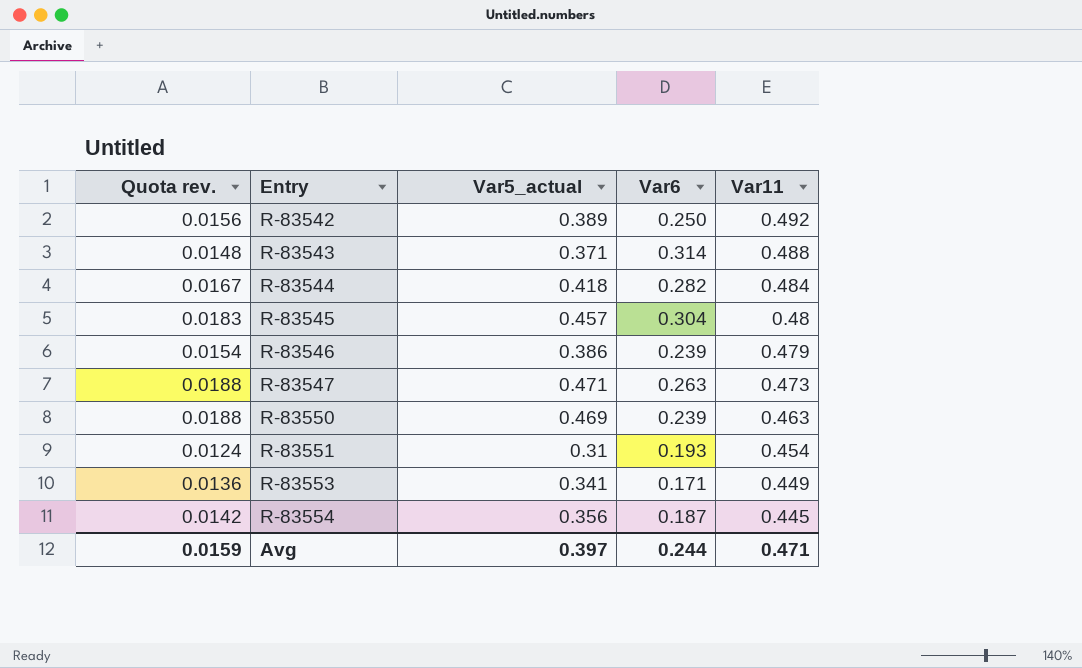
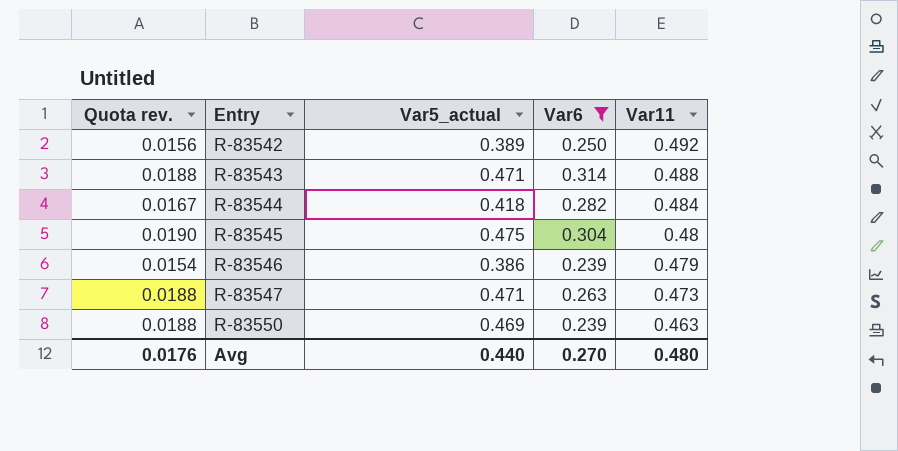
filter: none -> Var6 >= 0.239
R-83543 | Quota rev.: 0.0148 -> 0.0188
R-83543 | Var5_actual: 0.371 -> 0.471
R-83545 | Quota rev.: 0.0183 -> 0.0190
R-83545 | Var5_actual: 0.457 -> 0.475
Avg | Quota rev.: 0.0159 -> 0.0176
Avg | Var5_actual: 0.397 -> 0.440
Avg | Var6: 0.244 -> 0.270
Avg | Var11: 0.471 -> 0.480

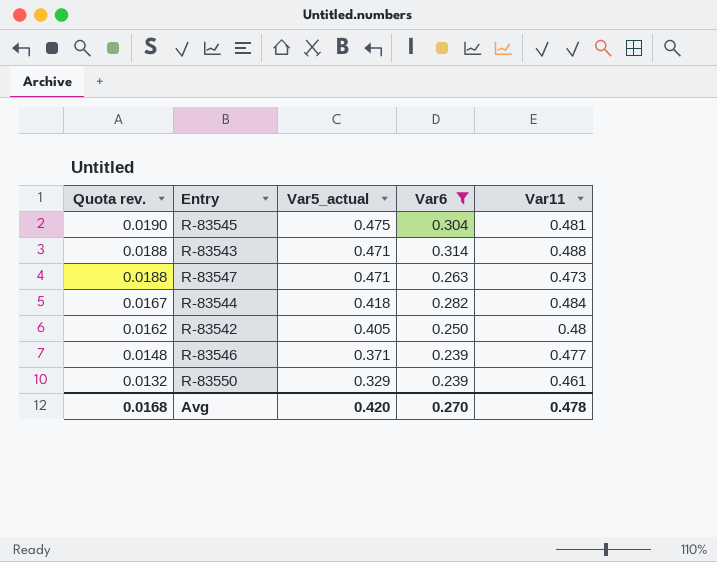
row order: Entry ascending -> Quota rev. descending
R-83545 | Var11: 0.48 -> 0.481
R-83542 | Quota rev.: 0.0156 -> 0.0162
R-83542 | Var5_actual: 0.389 -> 0.405
R-83542 | Var11: 0.492 -> 0.48
R-83546 | Quota rev.: 0.0154 -> 0.0148
R-83546 | Var5_actual: 0.386 -> 0.371
R-83546 | Var11: 0.479 -> 0.477
R-83550 | Quota rev.: 0.0188 -> 0.0132
R-83550 | Var5_actual: 0.469 -> 0.329
R-83550 | Var11: 0.463 -> 0.461
Avg | Quota rev.: 0.0176 -> 0.0168
Avg | Var5_actual: 0.440 -> 0.420
Avg | Var11: 0.480 -> 0.478

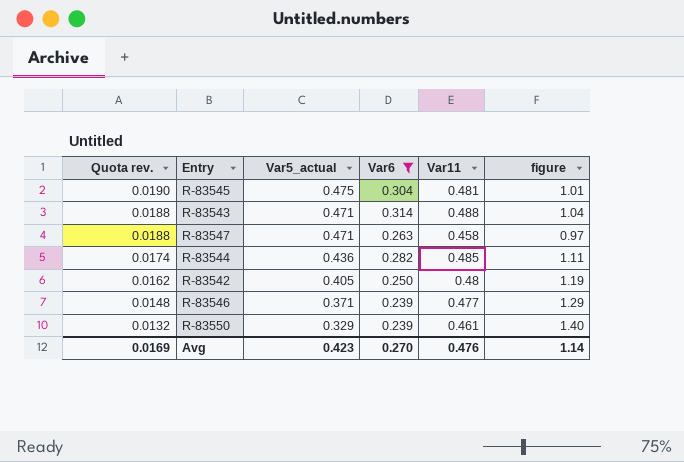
column figure | formula: none -> [Var11] / [Var5_actual]
R-83547 | Var11: 0.473 -> 0.458
R-83544 | Quota rev.: 0.0167 -> 0.0174
R-83544 | Var5_actual: 0.418 -> 0.436
R-83544 | Var11: 0.484 -> 0.485
Avg | Quota rev.: 0.0168 -> 0.0169
Avg | Var5_actual: 0.420 -> 0.423
Avg | Var11: 0.478 -> 0.476

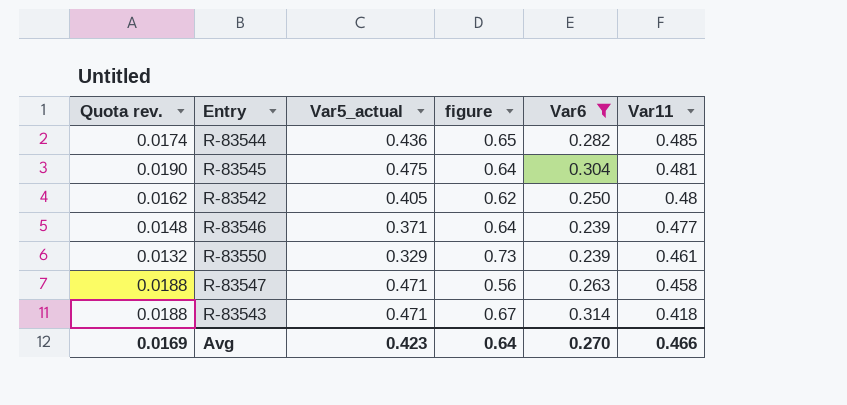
row order: Quota rev. descending -> Var11 descending
column figure | formula: [Var11] / [Var5_actual] -> [Var6] / [Var5_actual]
column figure | position: 6 -> 4
R-83543 | Var11: 0.488 -> 0.418
Avg | figure: 1.14 -> 0.64
Avg | Var11: 0.476 -> 0.466

